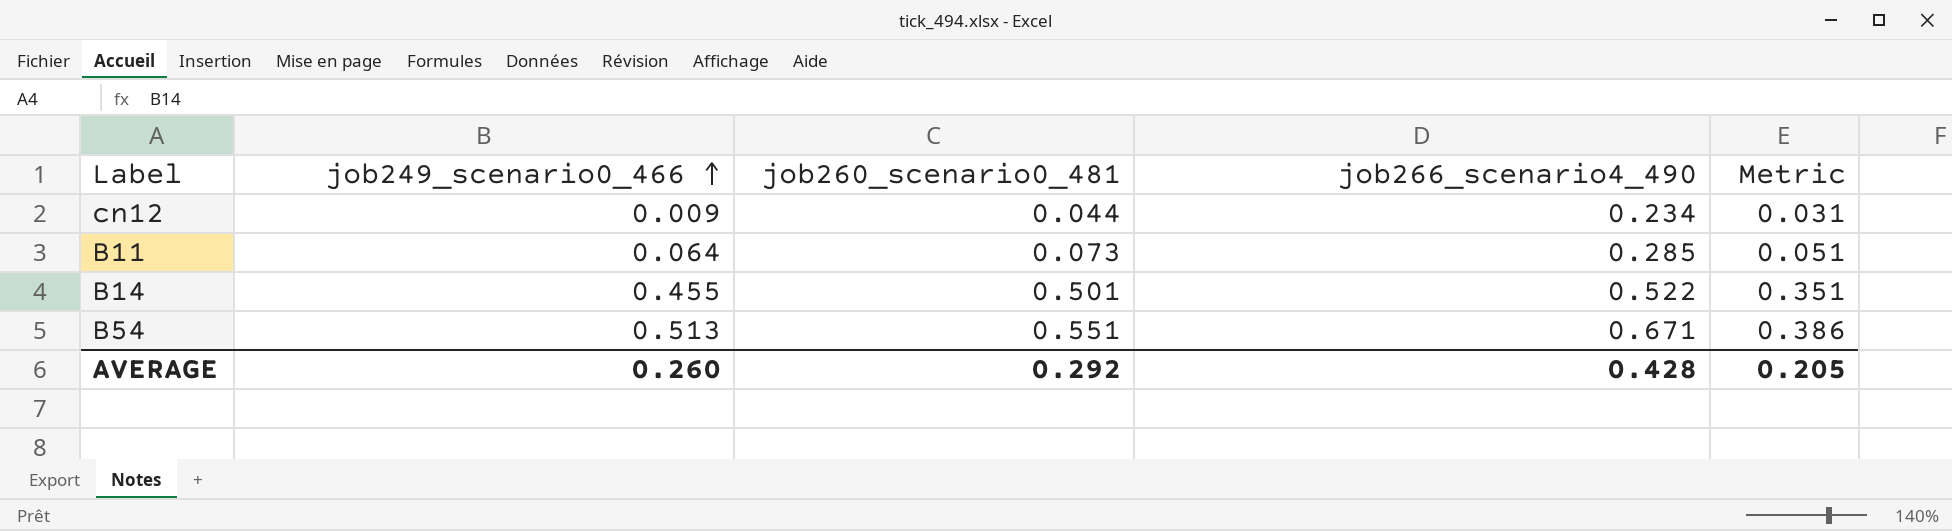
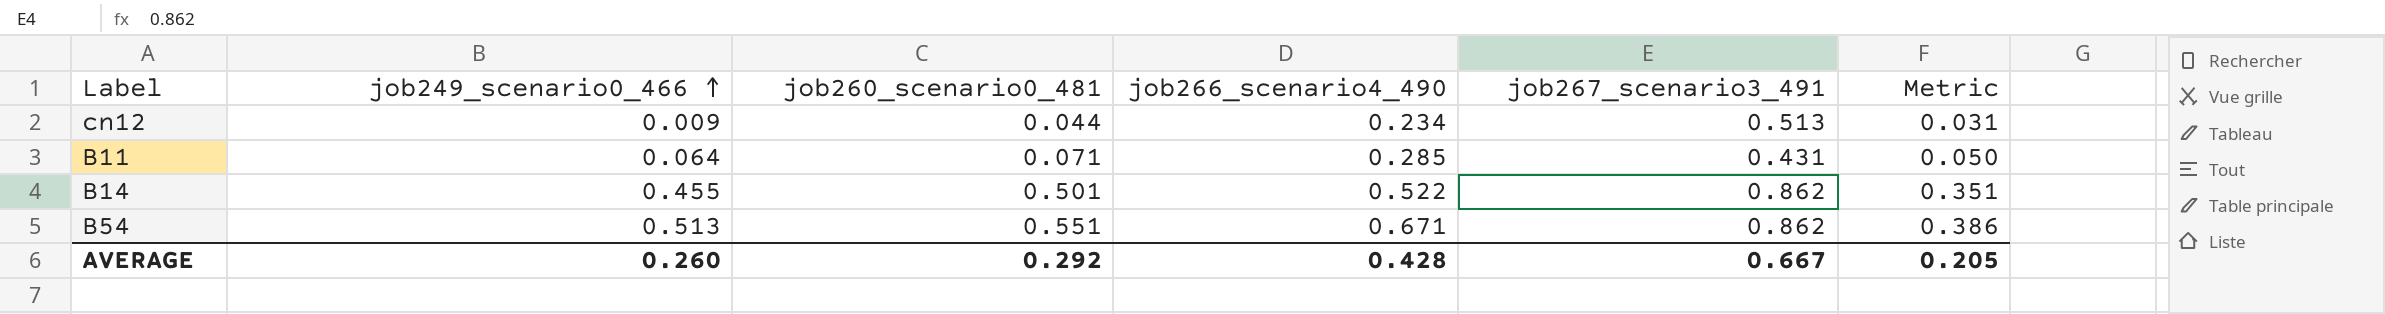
column job267_scenario3_491 | position: none -> 5
B11 | job260_scenario0_481: 0.073 -> 0.071
B11 | Metric: 0.051 -> 0.050

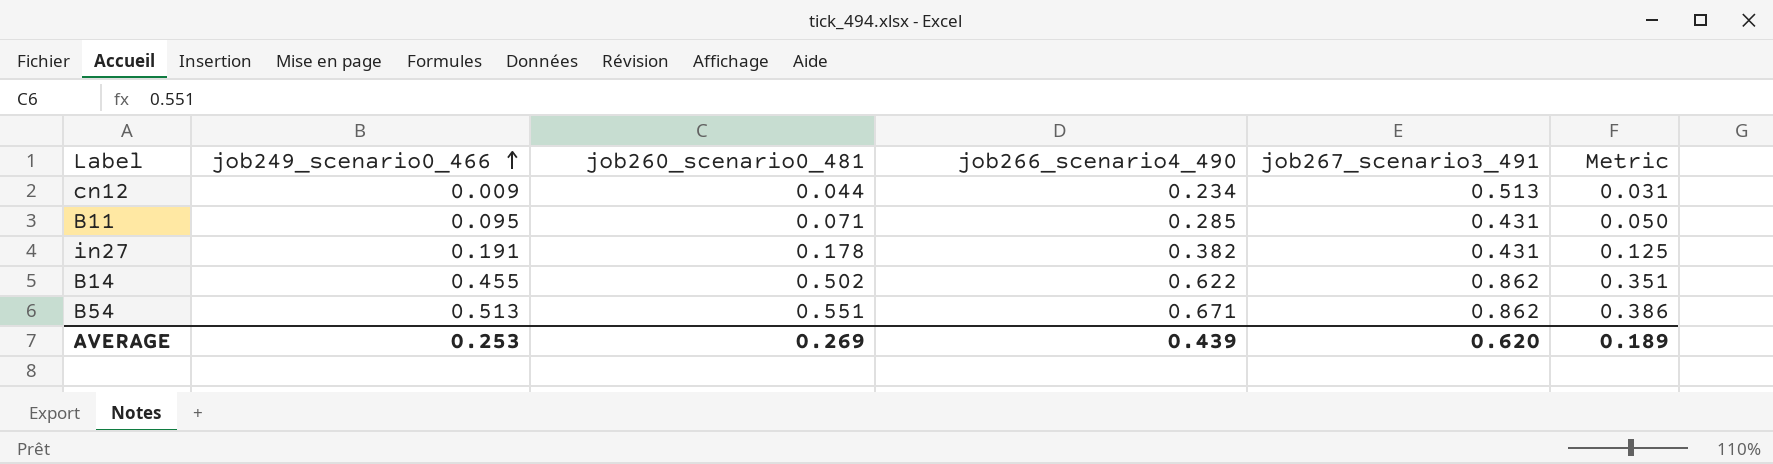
B11 | job249_scenario0_466: 0.064 -> 0.095
row in27: none -> 0.191 | 0.178 | 0.382 | 0.431 | 0.125
B14 | job260_scenario0_481: 0.501 -> 0.502
B14 | job266_scenario4_490: 0.522 -> 0.622
AVERAGE | job249_scenario0_466: 0.260 -> 0.253
AVERAGE | job260_scenario0_481: 0.292 -> 0.269
AVERAGE | job266_scenario4_490: 0.428 -> 0.439
AVERAGE | job267_scenario3_491: 0.667 -> 0.620
AVERAGE | Metric: 0.205 -> 0.189

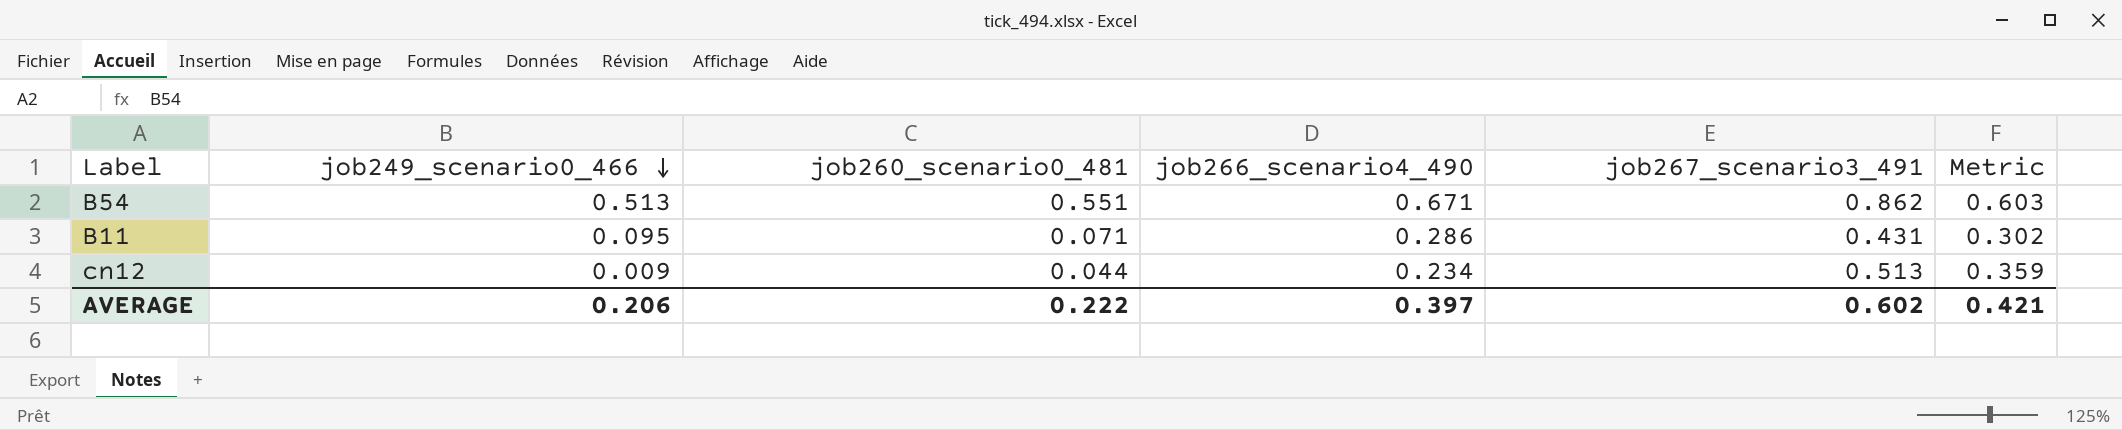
row order: job249_scenario0_466 ascending -> job249_scenario0_466 descending
column Metric | formula: [job260_scenario0_481] * 0.7 -> [job267_scenario3_491] * 0.7
row in27: 0.191 | 0.178 | 0.382 | 0.431 | 0.125 -> none
row B14: 0.455 | 0.502 | 0.622 | 0.862 | 0.351 -> none
B11 | job266_scenario4_490: 0.285 -> 0.286
AVERAGE | job249_scenario0_466: 0.253 -> 0.206
AVERAGE | job260_scenario0_481: 0.269 -> 0.222
AVERAGE | job266_scenario4_490: 0.439 -> 0.397
AVERAGE | job267_scenario3_491: 0.620 -> 0.602
AVERAGE | Metric: 0.189 -> 0.421

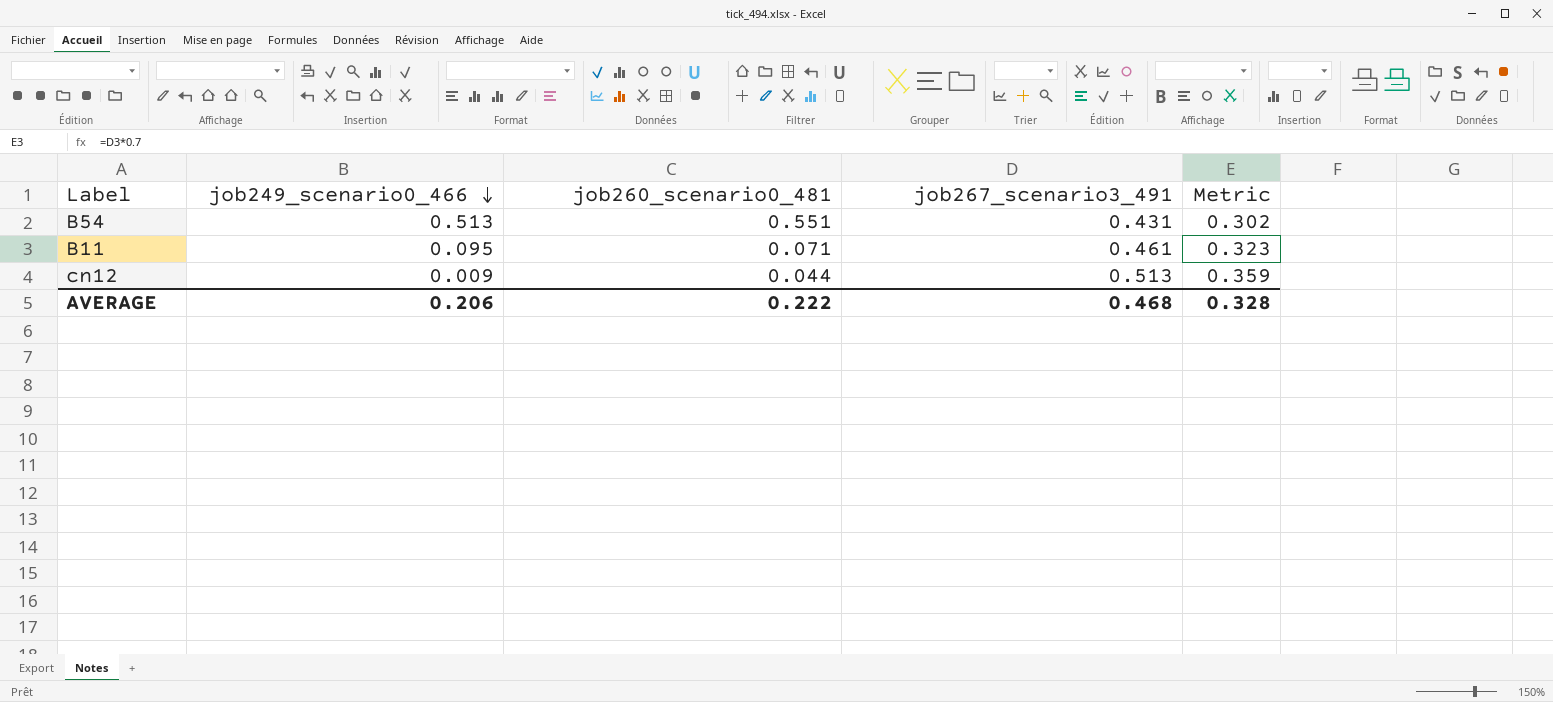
column job266_scenario4_490 | position: 4 -> none
B54 | job267_scenario3_491: 0.862 -> 0.431
B54 | Metric: 0.603 -> 0.302
B11 | job267_scenario3_491: 0.431 -> 0.461
B11 | Metric: 0.302 -> 0.323
AVERAGE | job267_scenario3_491: 0.602 -> 0.468
AVERAGE | Metric: 0.421 -> 0.328

